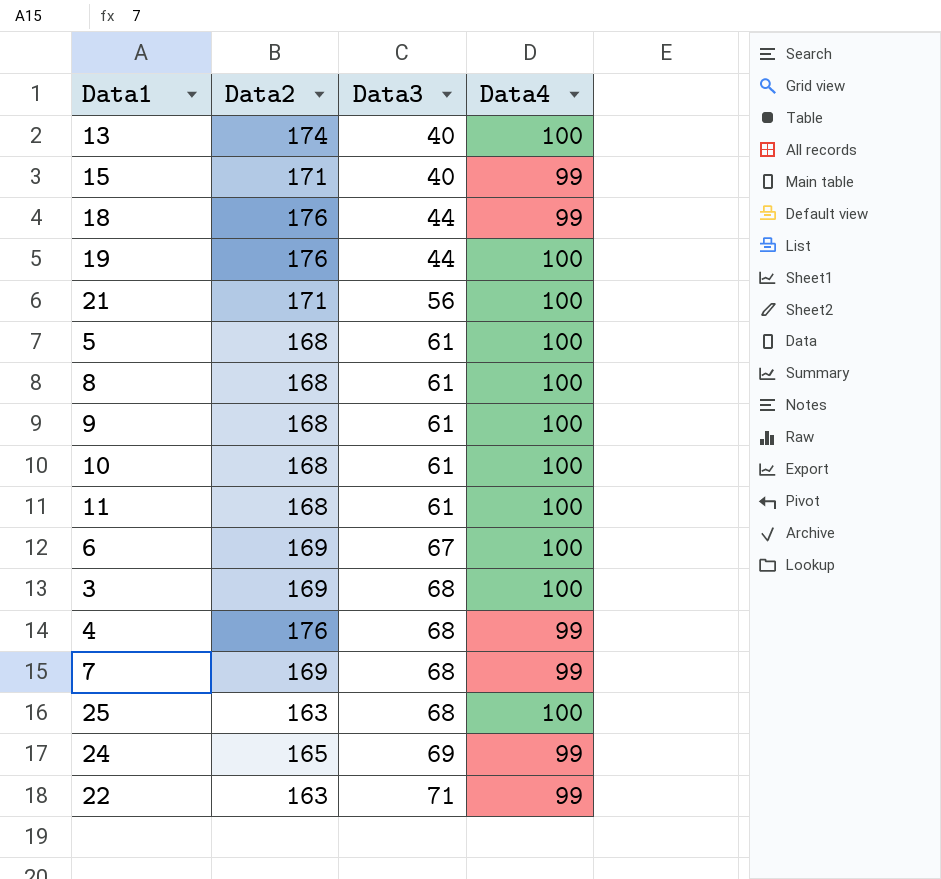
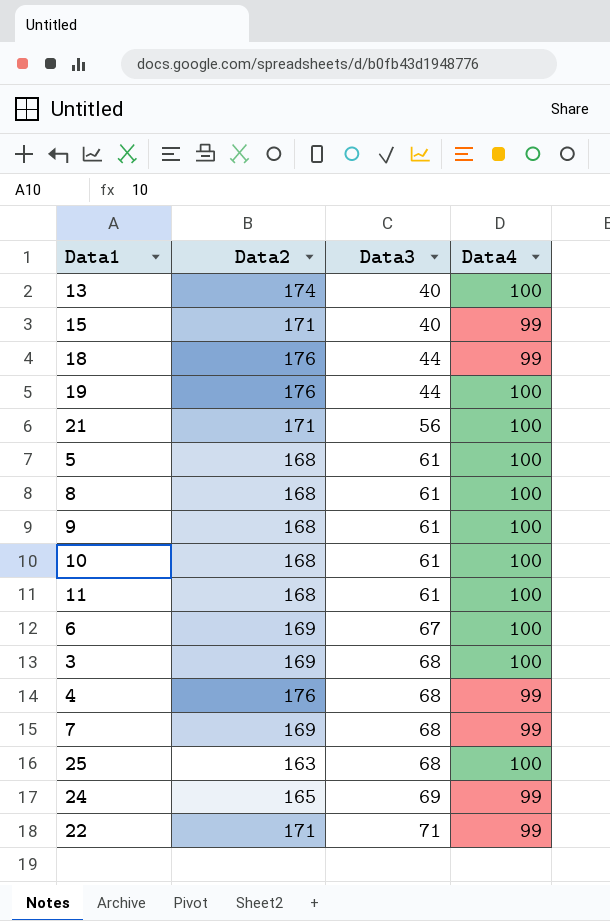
22 | Data2: 163 -> 171

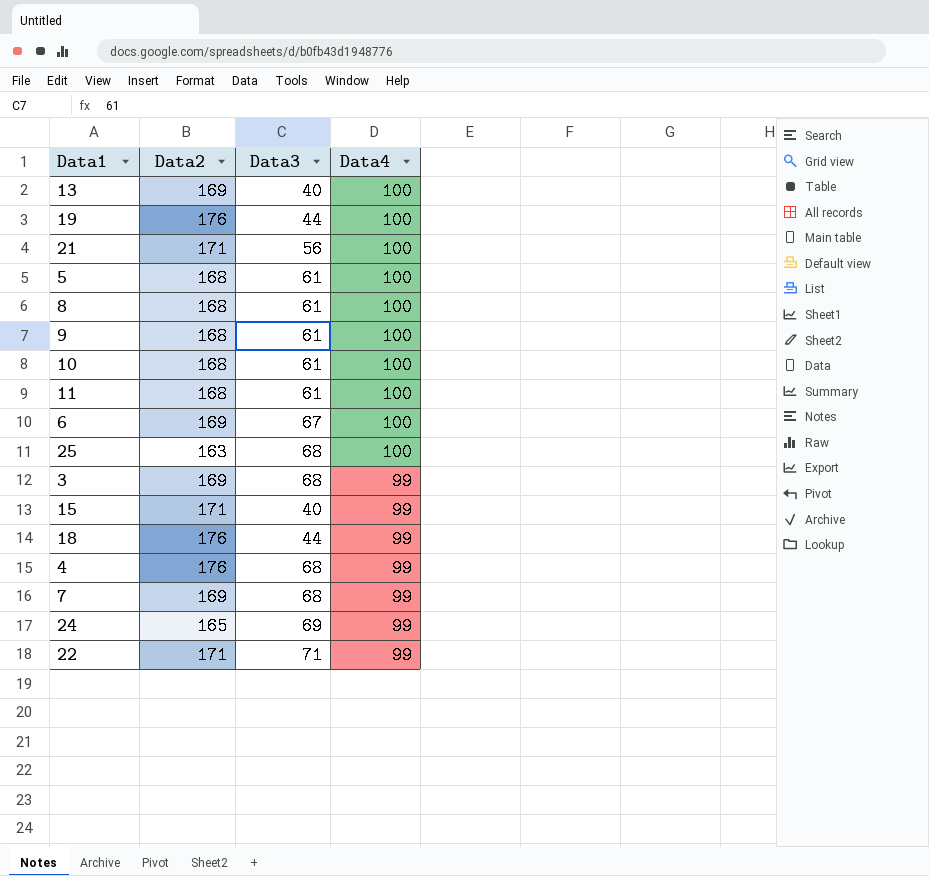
row order: Data3 ascending -> Data4 descending
13 | Data2: 174 -> 169
3 | Data4: 100 -> 99

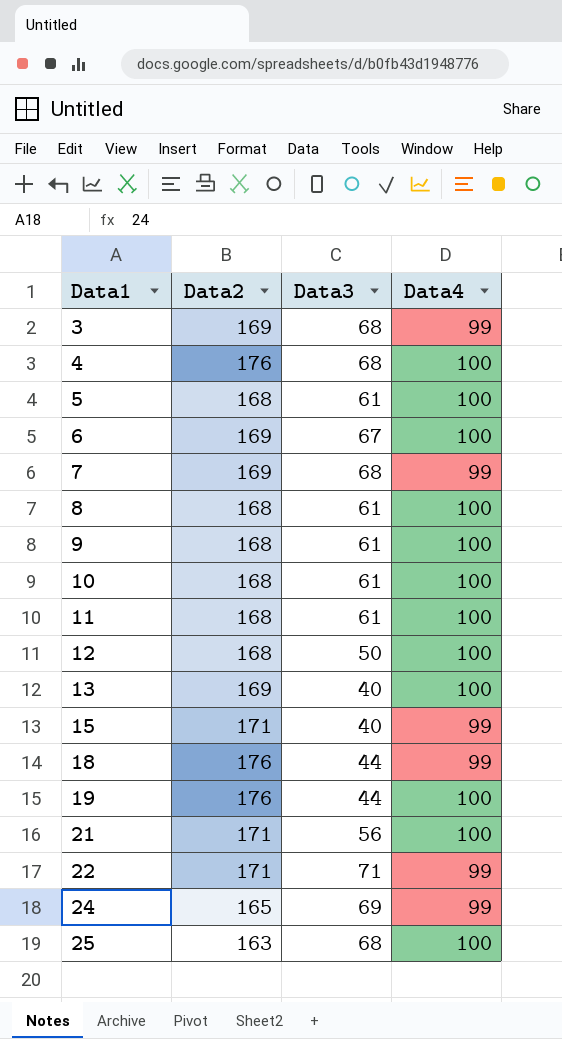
row order: Data4 descending -> Data1 ascending
4 | Data4: 99 -> 100
row 12: none -> 168 | 50 | 100

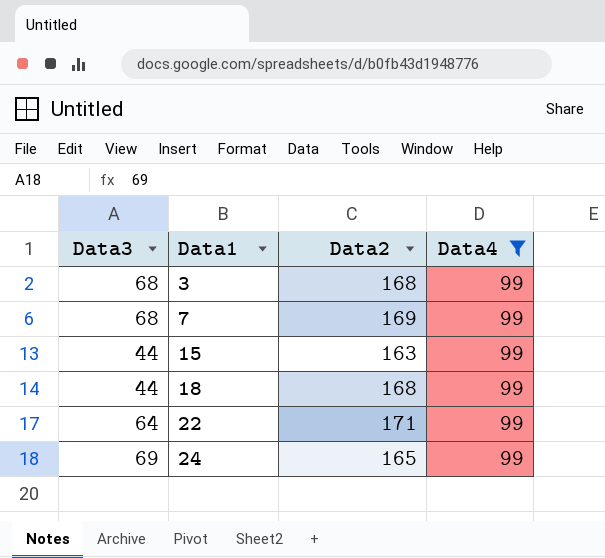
filter: none -> Data4 = 99
column Data3 | position: 3 -> 1
3 | Data2: 169 -> 168
15 | Data3: 40 -> 44
15 | Data2: 171 -> 163
18 | Data2: 176 -> 168
22 | Data3: 71 -> 64

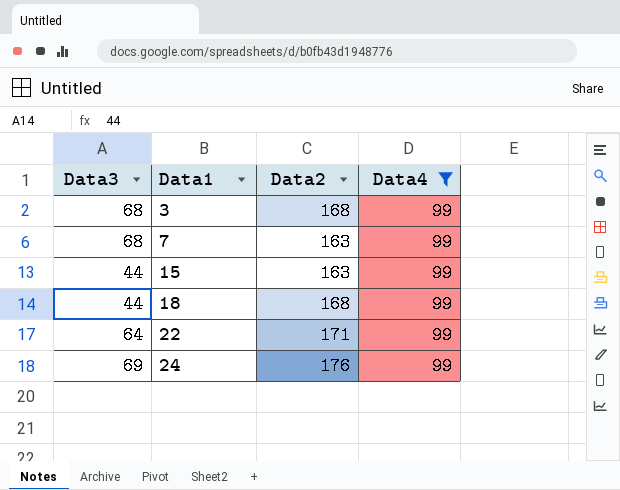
7 | Data2: 169 -> 163
24 | Data2: 165 -> 176

